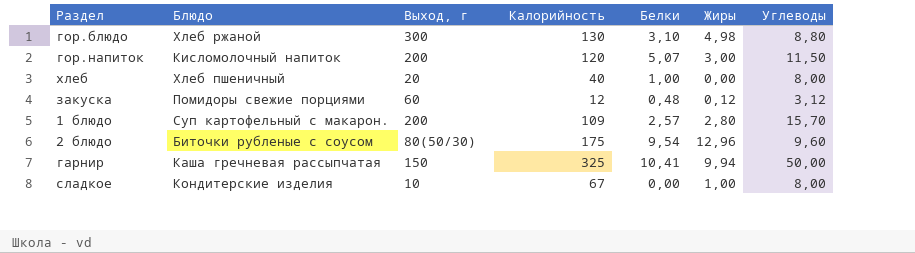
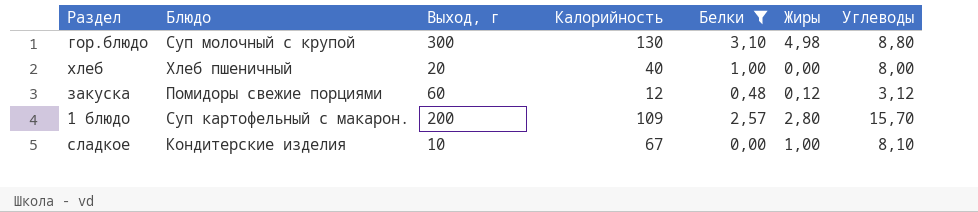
filter: none -> Белки <= 3,10
гор.блюдо | Блюдо: Хлеб ржаной -> Суп молочный с крупой
сладкое | Углеводы: 8,00 -> 8,10

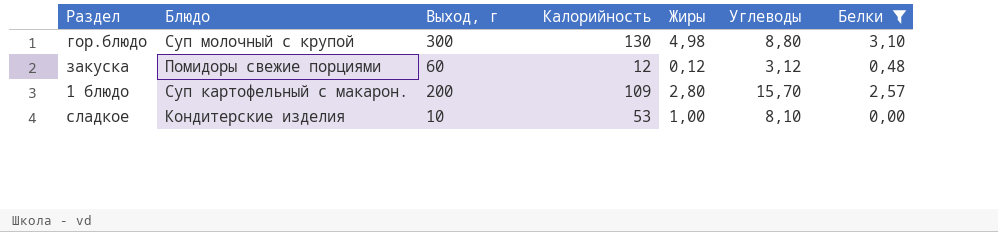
column Белки | position: 5 -> 7
row хлеб: Хлеб пшеничный | 20 | 40 | 1,00 | 0,00 | 8,00 -> none
сладкое | Калорийность: 67 -> 53

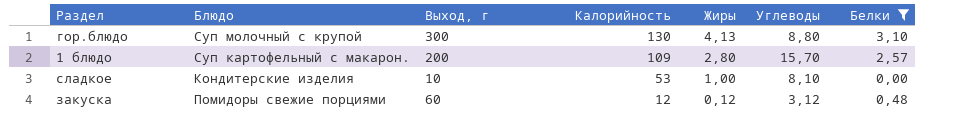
row order: none -> Калорийность descending
гор.блюдо | Жиры: 4,98 -> 4,13

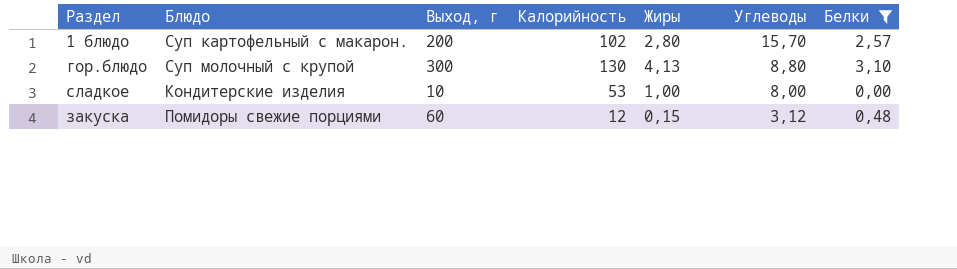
row order: Калорийность descending -> Углеводы descending
1 блюдо | Калорийность: 109 -> 102
сладкое | Углеводы: 8,10 -> 8,00
закуска | Жиры: 0,12 -> 0,15

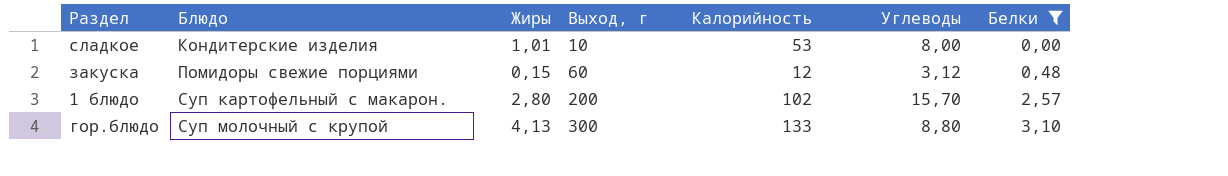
row order: Углеводы descending -> Блюдо ascending
column Жиры | position: 5 -> 3
сладкое | Жиры: 1,00 -> 1,01
гор.блюдо | Калорийность: 130 -> 133

